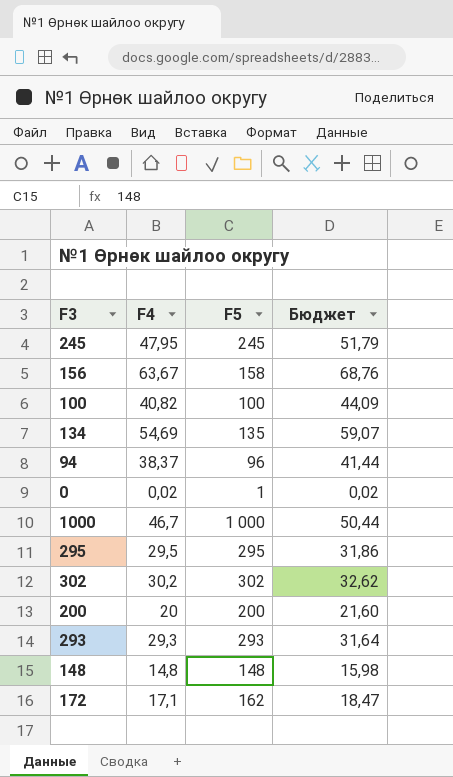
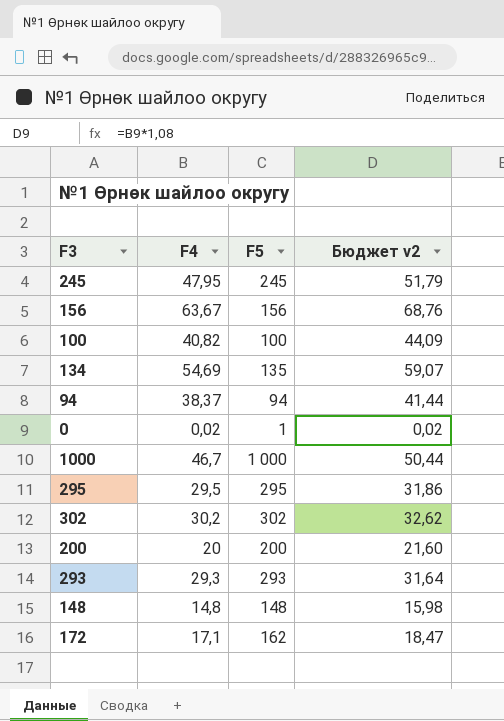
column name: Бюджет -> Бюджет v2
156 | F5: 158 -> 156
94 | F5: 96 -> 94

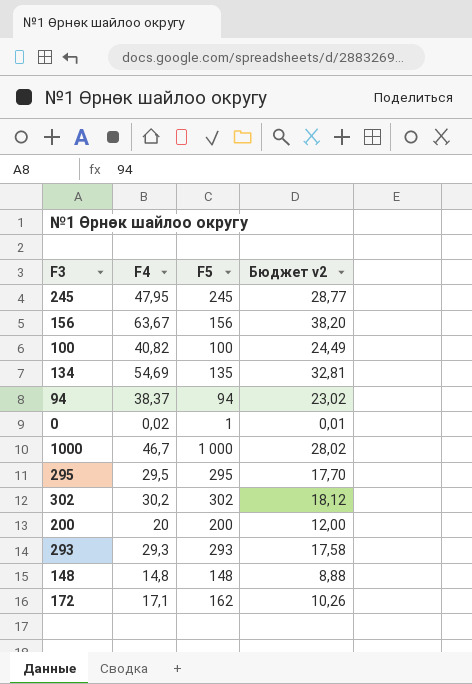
column Бюджет v2 | formula: [F4] * 1,08 -> [F4] * 0,6

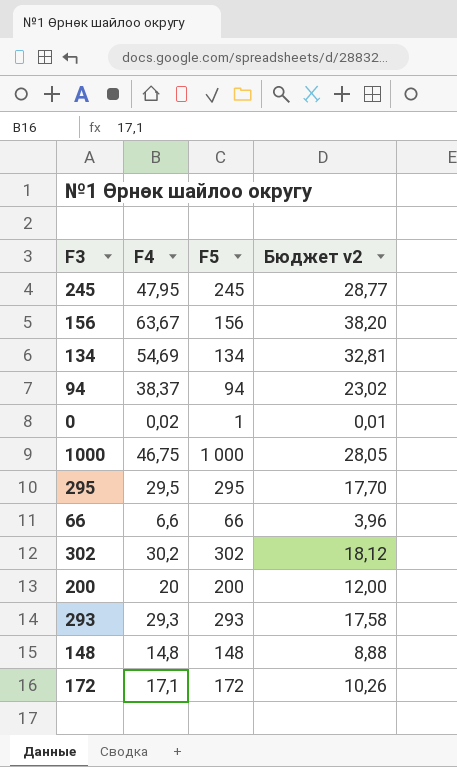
row 100: 40,82 | 100 | 24,49 -> none
134 | F5: 135 -> 134
1000 | F4: 46,7 -> 46,75
1000 | Бюджет v2: 28,02 -> 28,05
row 66: none -> 6,6 | 66 | 3,96
172 | F5: 162 -> 172

